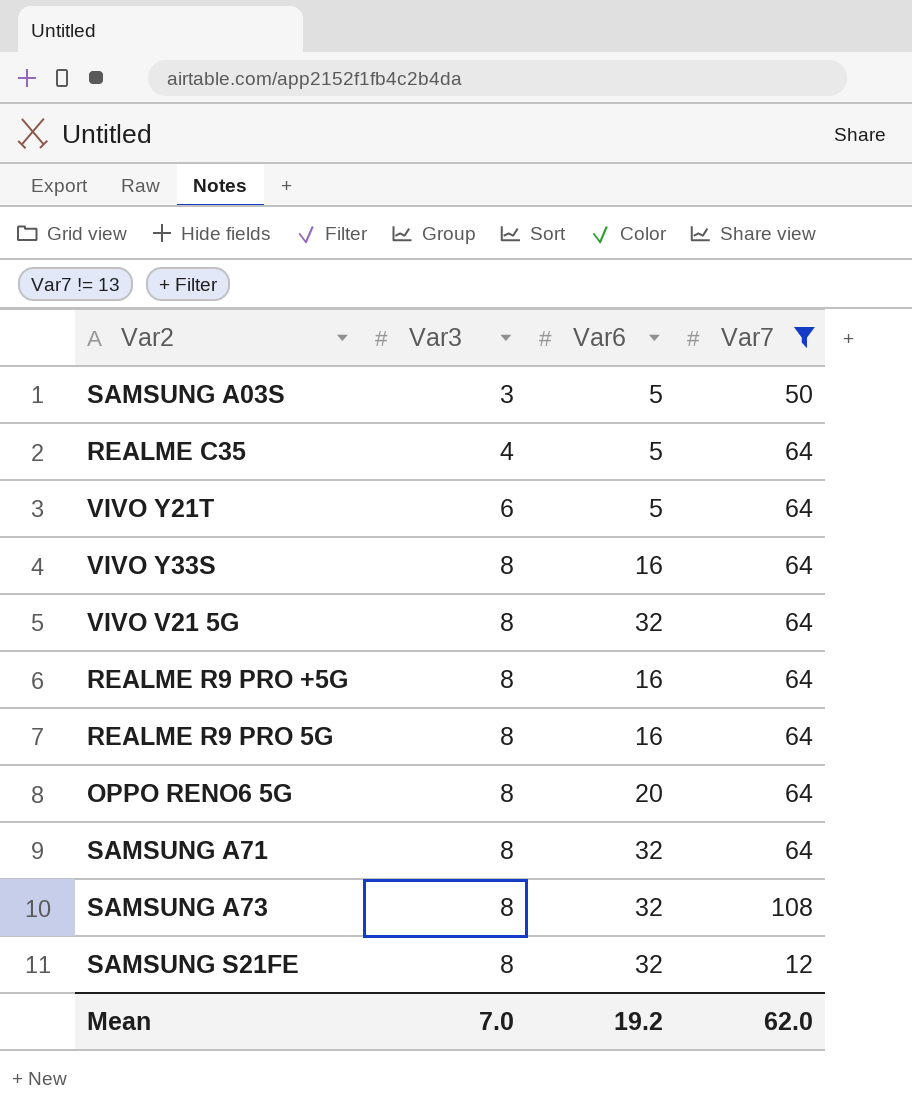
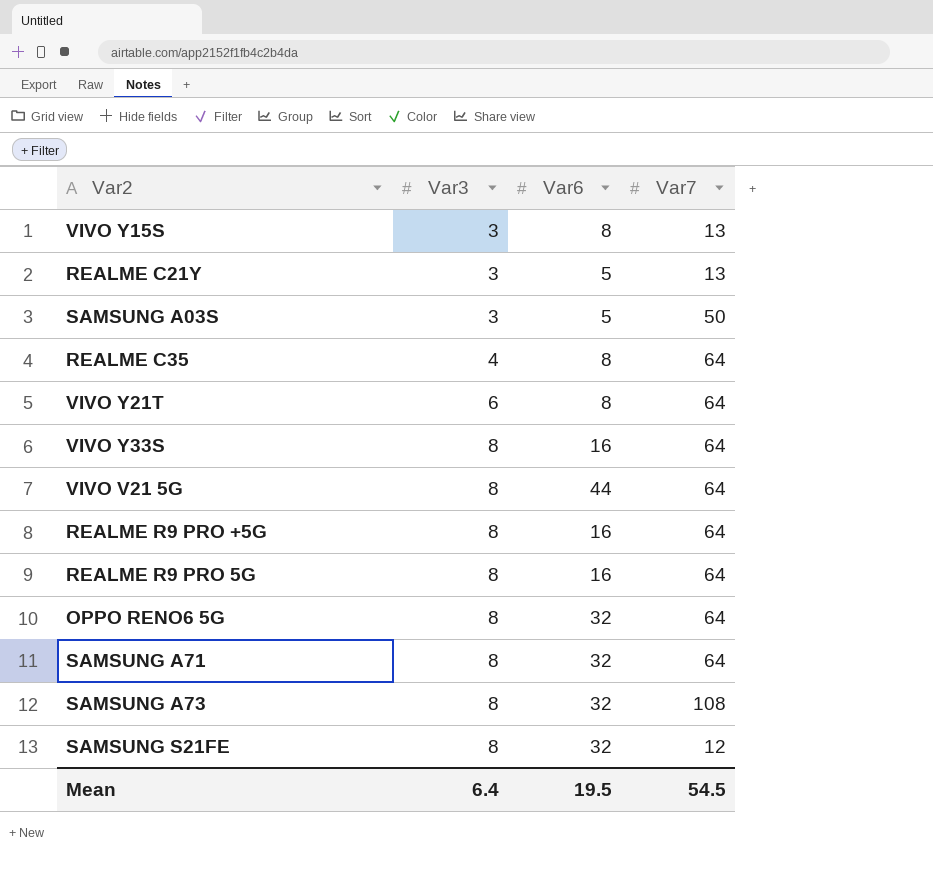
filter: Var7 != 13 -> none
REALME C35 | Var6: 5 -> 8
VIVO Y21T | Var6: 5 -> 8
VIVO V21 5G | Var6: 32 -> 44
OPPO RENO6 5G | Var6: 20 -> 32
Mean | Var3: 7.0 -> 6.4
Mean | Var6: 19.2 -> 19.5
Mean | Var7: 62.0 -> 54.5

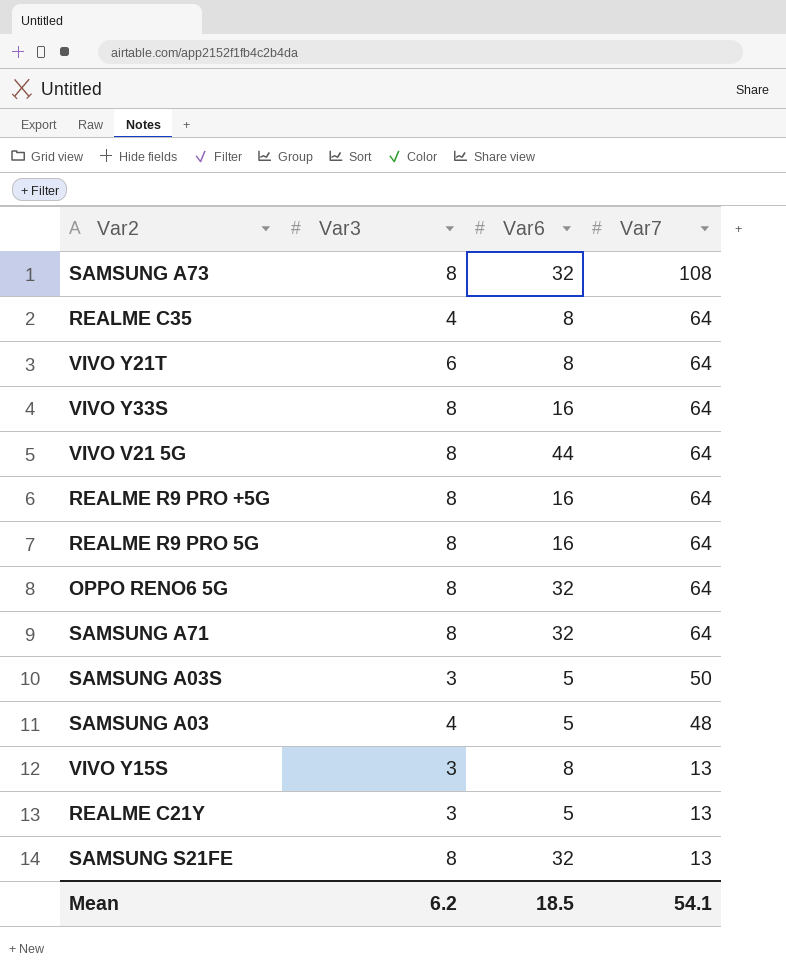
row order: Var3 ascending -> Var7 descending
row SAMSUNG A03: none -> 4 | 5 | 48
SAMSUNG S21FE | Var7: 12 -> 13
Mean | Var3: 6.4 -> 6.2
Mean | Var6: 19.5 -> 18.5
Mean | Var7: 54.5 -> 54.1

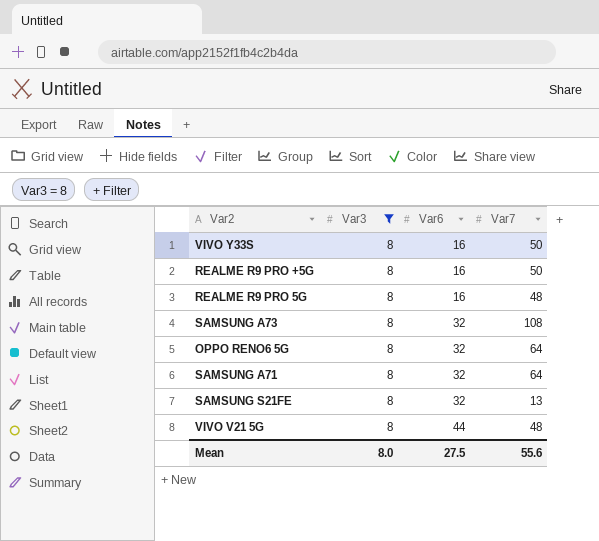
filter: none -> Var3 = 8
row order: Var7 descending -> Var6 ascending
VIVO Y33S | Var7: 64 -> 50
REALME R9 PRO +5G | Var7: 64 -> 50
REALME R9 PRO 5G | Var7: 64 -> 48
VIVO V21 5G | Var7: 64 -> 48
Mean | Var3: 6.2 -> 8.0
Mean | Var6: 18.5 -> 27.5
Mean | Var7: 54.1 -> 55.6

